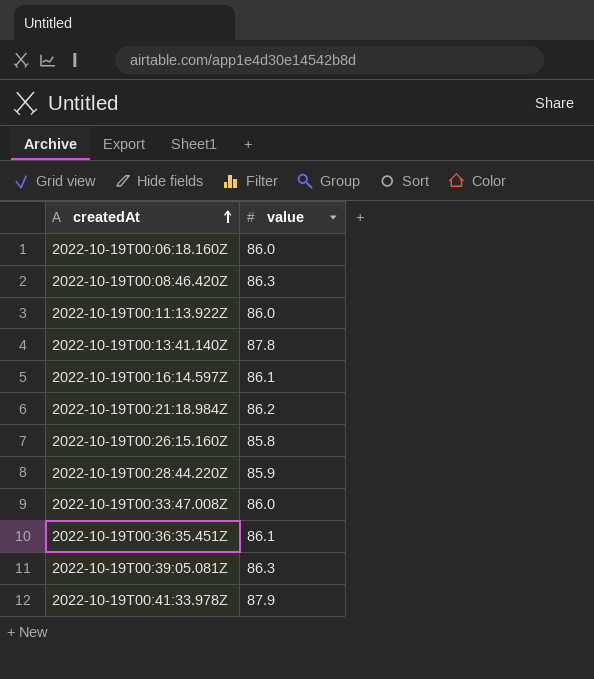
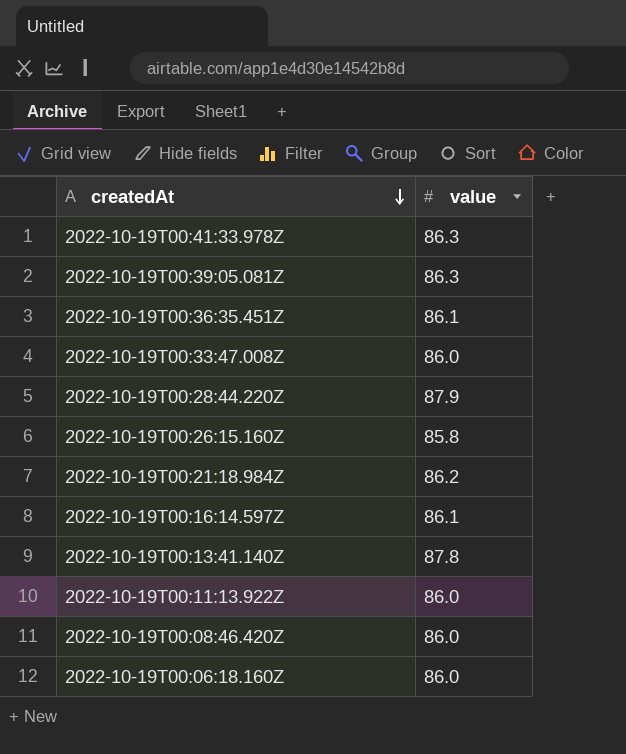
row order: createdAt ascending -> createdAt descending
2022-10-19T00:41:33.978Z | value: 87.9 -> 86.3
2022-10-19T00:28:44.220Z | value: 85.9 -> 87.9
2022-10-19T00:08:46.420Z | value: 86.3 -> 86.0

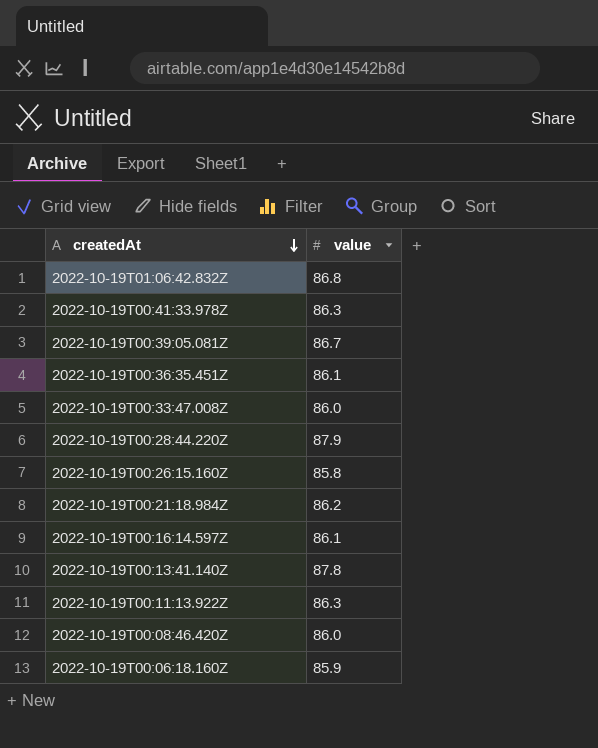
row 2022-10-19T01:06:42.832Z: none -> 86.8
2022-10-19T00:39:05.081Z | value: 86.3 -> 86.7
2022-10-19T00:11:13.922Z | value: 86.0 -> 86.3
2022-10-19T00:06:18.160Z | value: 86.0 -> 85.9

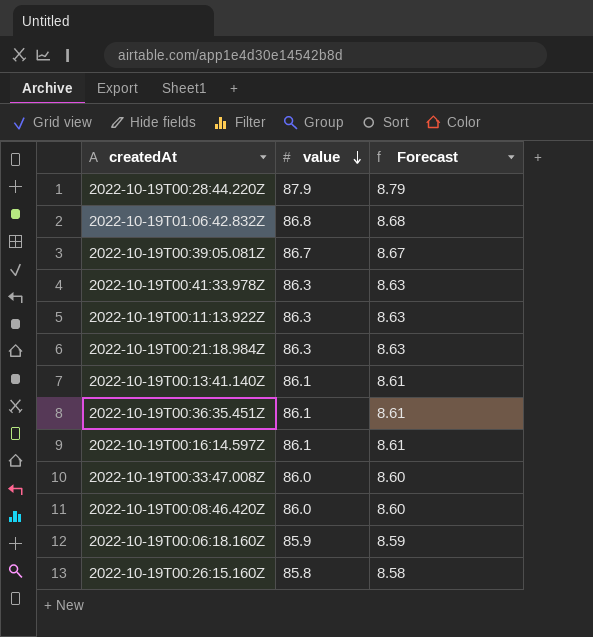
row order: createdAt descending -> value descending
column Forecast | formula: none -> [value] * 0.1
2022-10-19T00:21:18.984Z | value: 86.2 -> 86.3
2022-10-19T00:13:41.140Z | value: 87.8 -> 86.1

